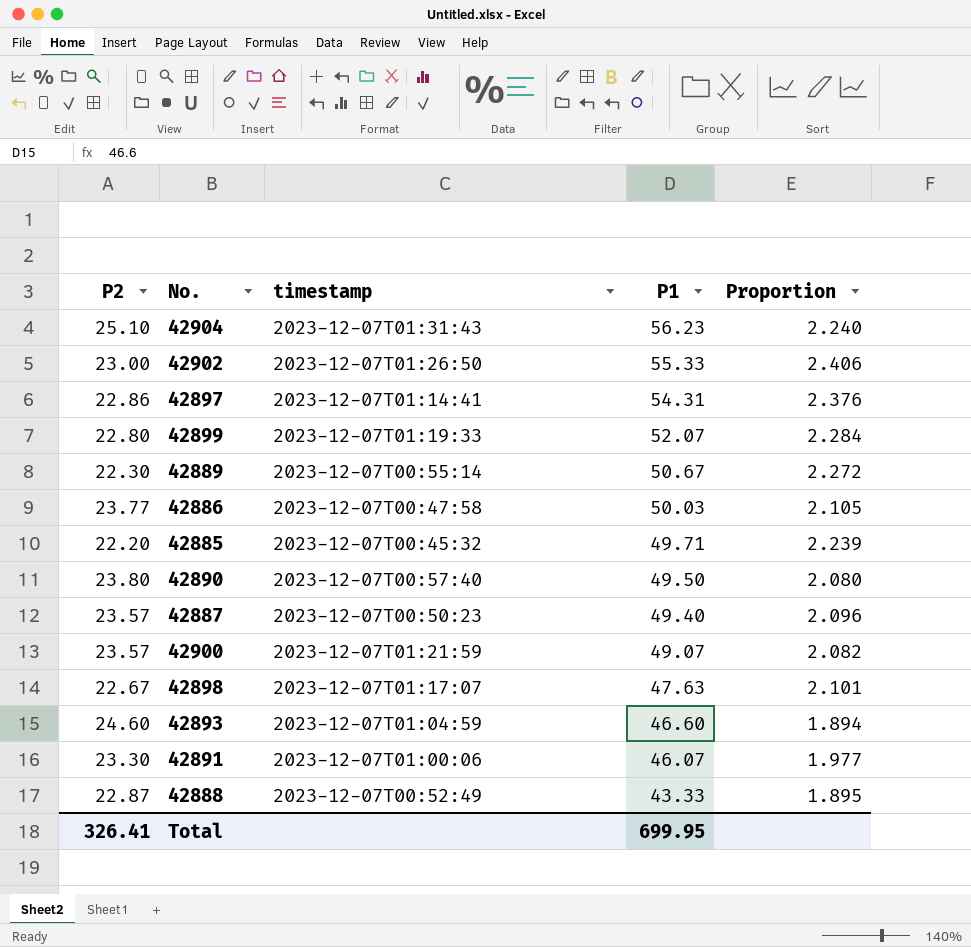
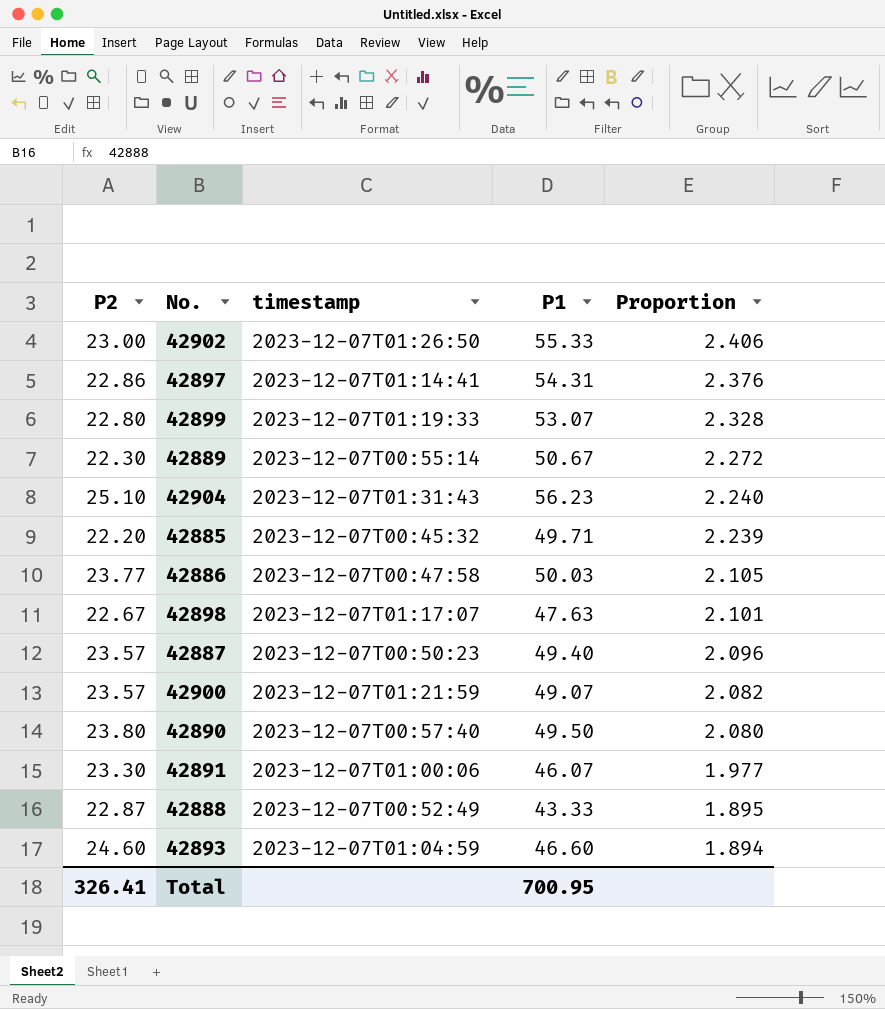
row order: P1 descending -> Proportion descending
42899 | P1: 52.07 -> 53.07
42899 | Proportion: 2.284 -> 2.328
Total | P1: 699.95 -> 700.95

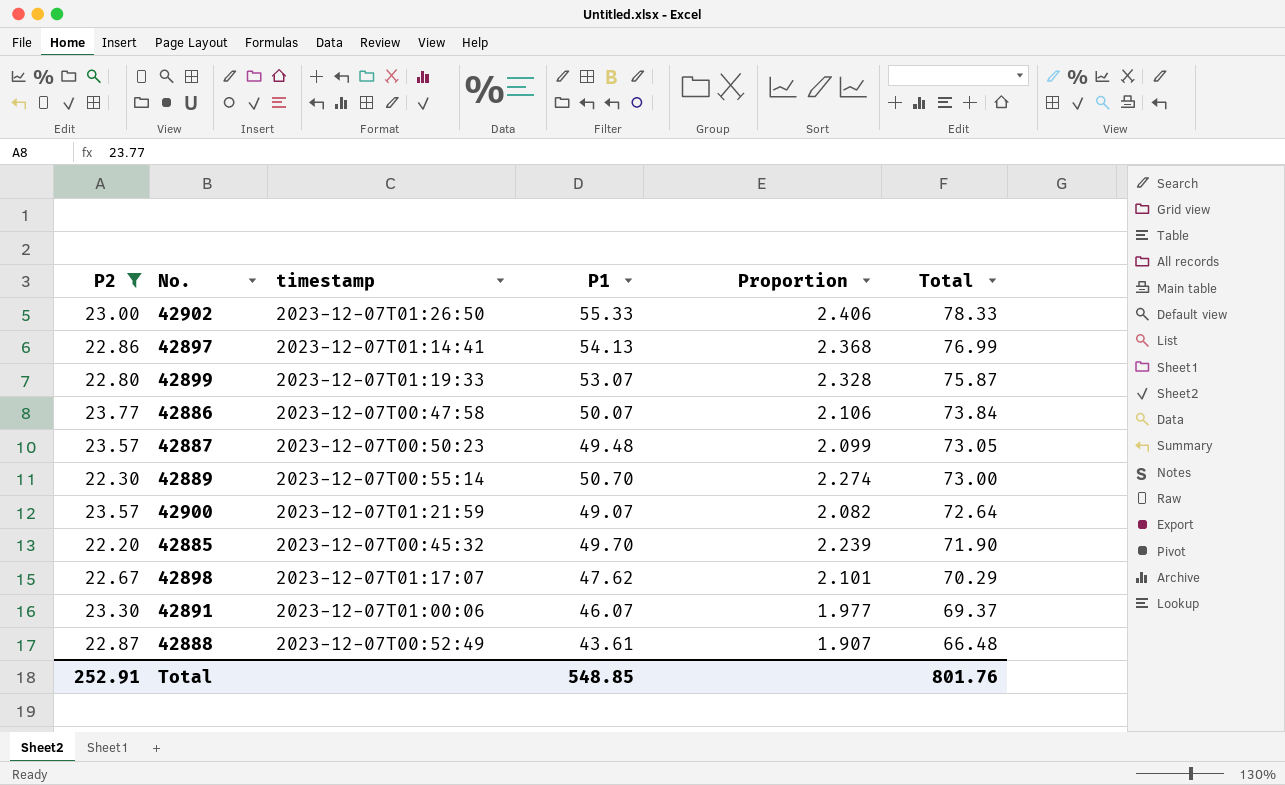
filter: none -> P2 <= 23.77
row order: Proportion descending -> Total descending
column Total | formula: none -> [P2] + [P1]
42897 | P1: 54.31 -> 54.13
42897 | Proportion: 2.376 -> 2.368
42886 | P1: 50.03 -> 50.07
42886 | Proportion: 2.105 -> 2.106
42887 | P1: 49.40 -> 49.48
42887 | Proportion: 2.096 -> 2.099
42889 | P1: 50.67 -> 50.70
42889 | Proportion: 2.272 -> 2.274
42885 | P1: 49.71 -> 49.70
42898 | P1: 47.63 -> 47.62
42888 | P1: 43.33 -> 43.61
42888 | Proportion: 1.895 -> 1.907
Total | P2: 326.41 -> 252.91
Total | P1: 700.95 -> 548.85

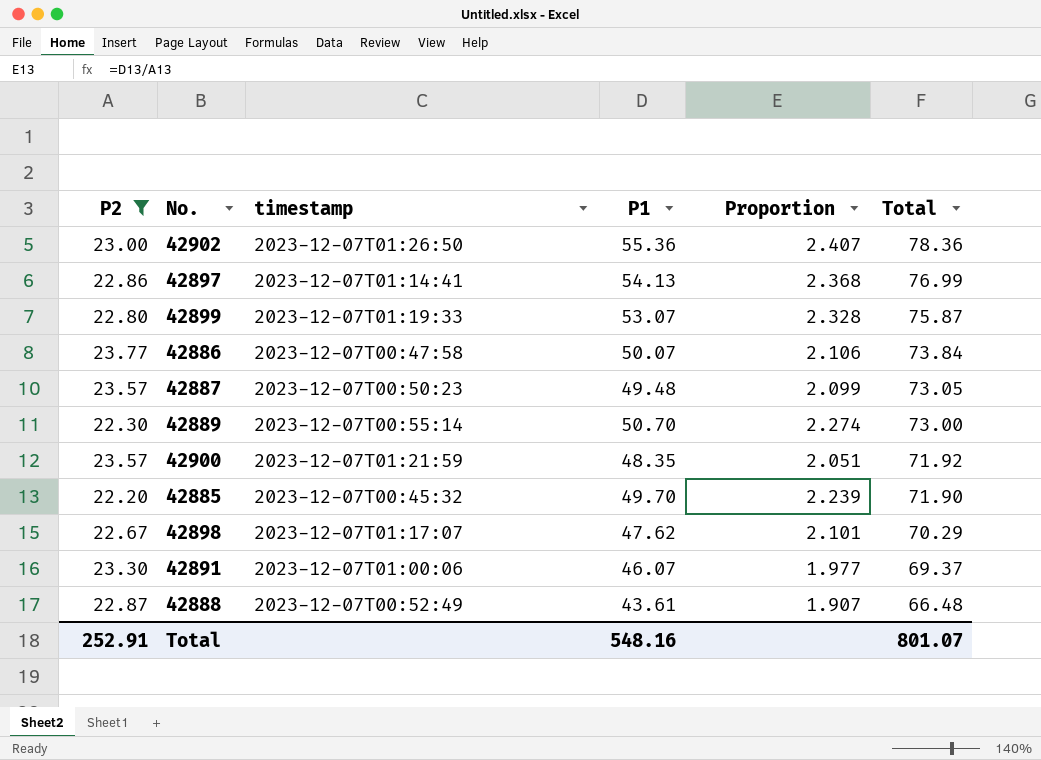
42902 | P1: 55.33 -> 55.36
42902 | Proportion: 2.406 -> 2.407
42902 | Total: 78.33 -> 78.36
42900 | P1: 49.07 -> 48.35
42900 | Proportion: 2.082 -> 2.051
42900 | Total: 72.64 -> 71.92
Total | P1: 548.85 -> 548.16
Total | Total: 801.76 -> 801.07

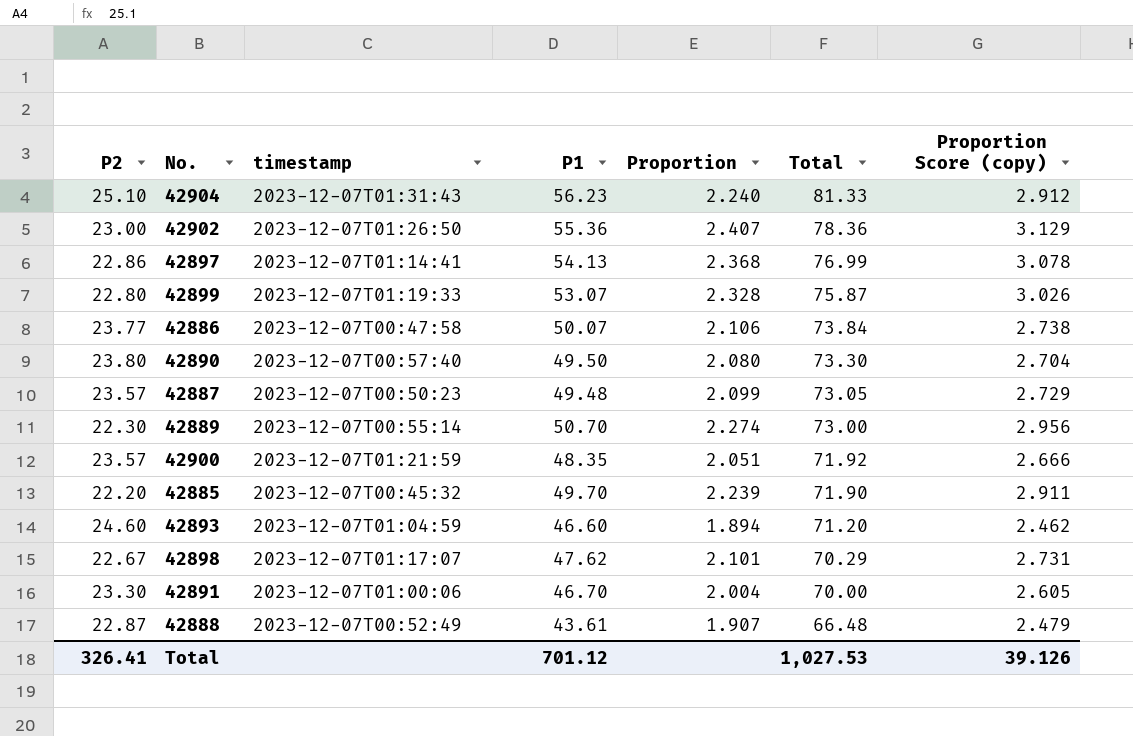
filter: P2 <= 23.77 -> none
column Proportion Score (copy) | formula: none -> [Proportion] * 1.3
42891 | P1: 46.07 -> 46.70
42891 | Proportion: 1.977 -> 2.004
42891 | Total: 69.37 -> 70.00
Total | P2: 252.91 -> 326.41
Total | P1: 548.16 -> 701.12
Total | Total: 801.07 -> 1,027.53

